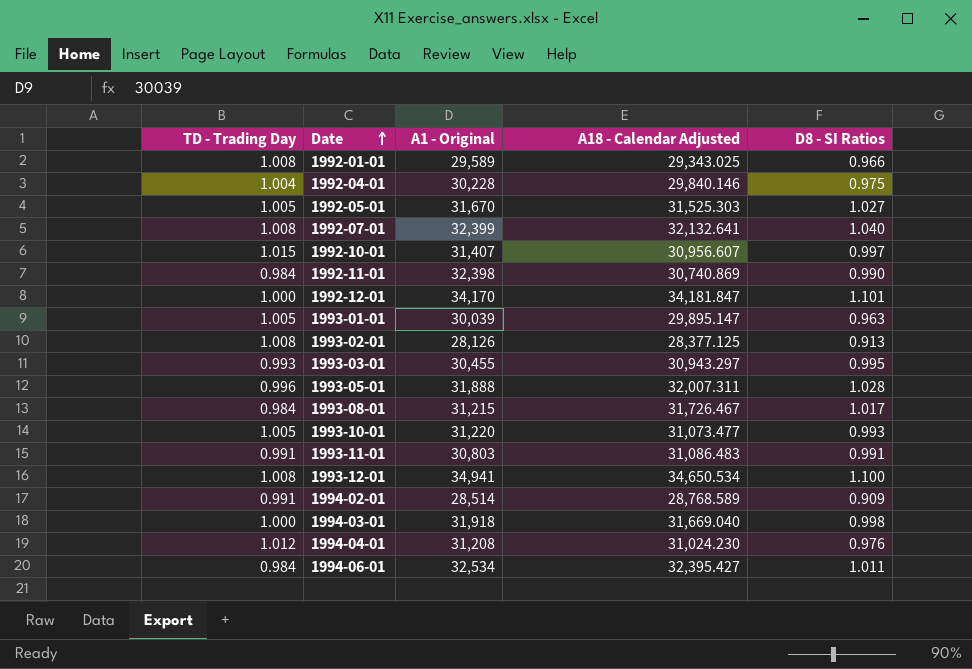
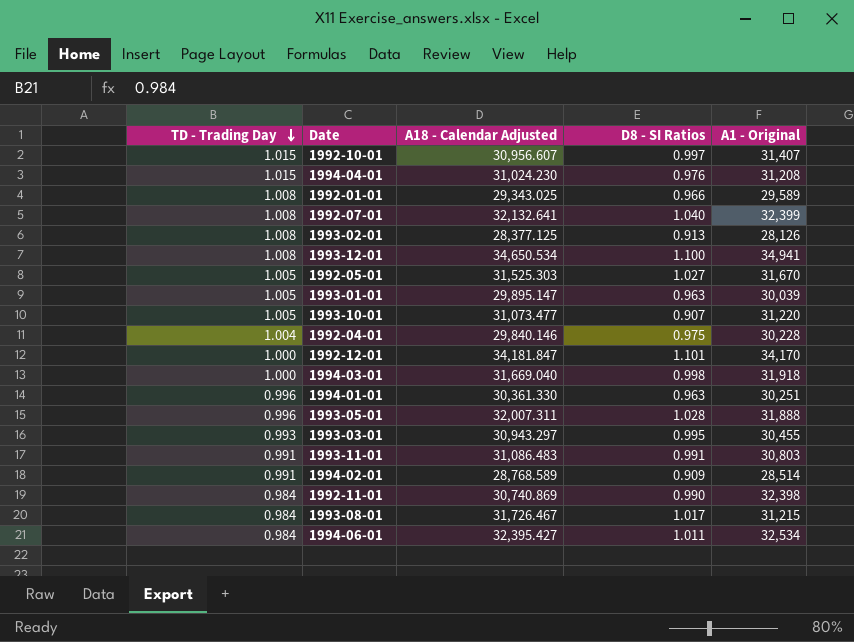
row order: Date ascending -> TD - Trading Day descending
column A1 - Original | position: 3 -> 5
1994-04-01 | TD - Trading Day: 1.012 -> 1.015
1993-10-01 | D8 - SI Ratios: 0.993 -> 0.907
row 1994-01-01: none -> 0.996 | 30,361.330 | 0.963 | 30,251

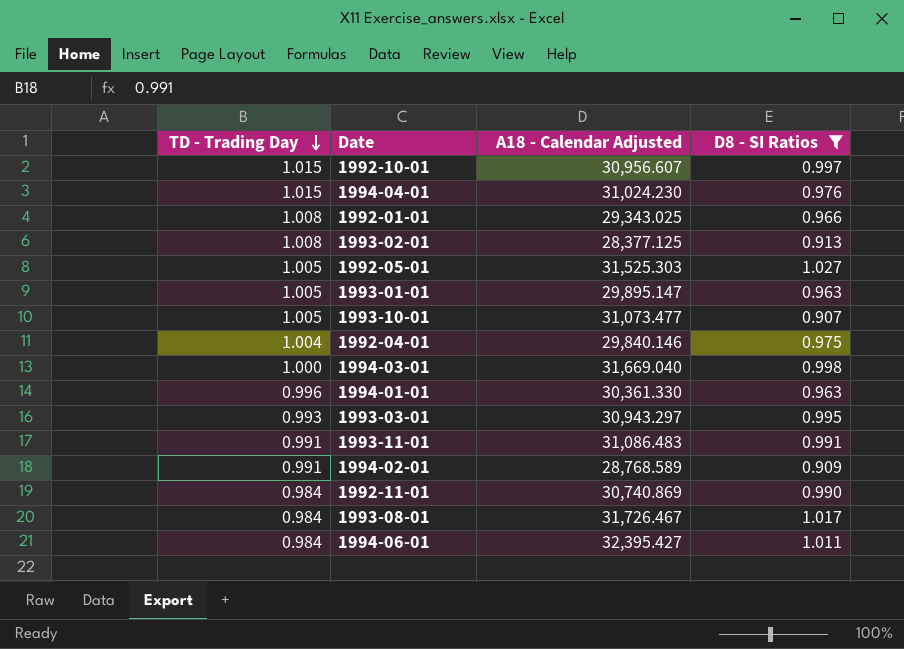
filter: none -> D8 - SI Ratios <= 1.027
column A1 - Original | position: 5 -> none

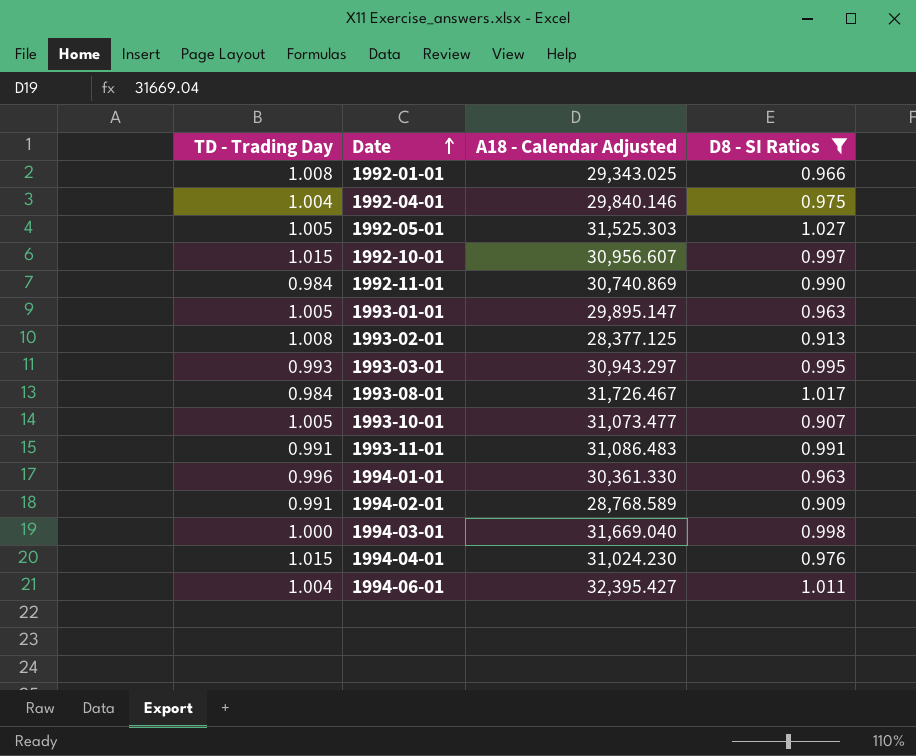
row order: TD - Trading Day descending -> Date ascending
1994-06-01 | TD - Trading Day: 0.984 -> 1.004

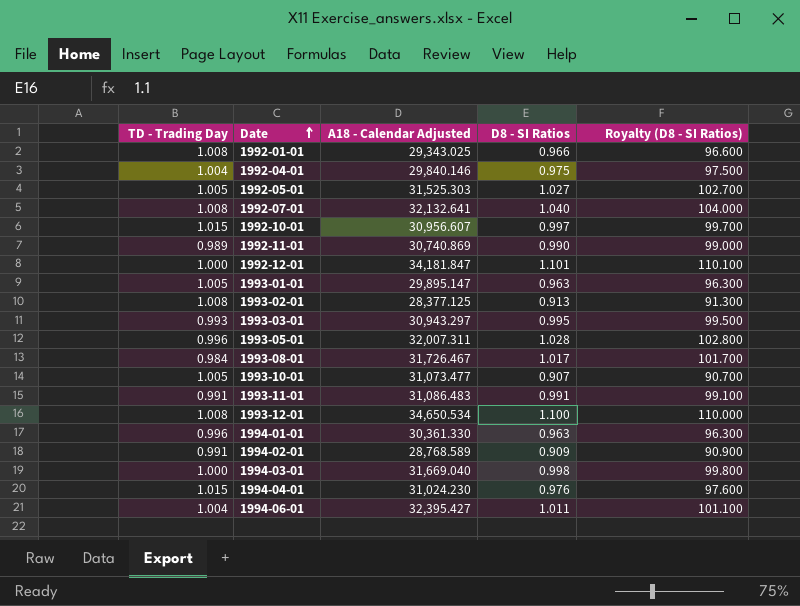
filter: D8 - SI Ratios <= 1.027 -> none
column Royalty (D8 - SI Ratios) | formula: none -> [D8 - SI Ratios] * 100
1992-11-01 | TD - Trading Day: 0.984 -> 0.989

